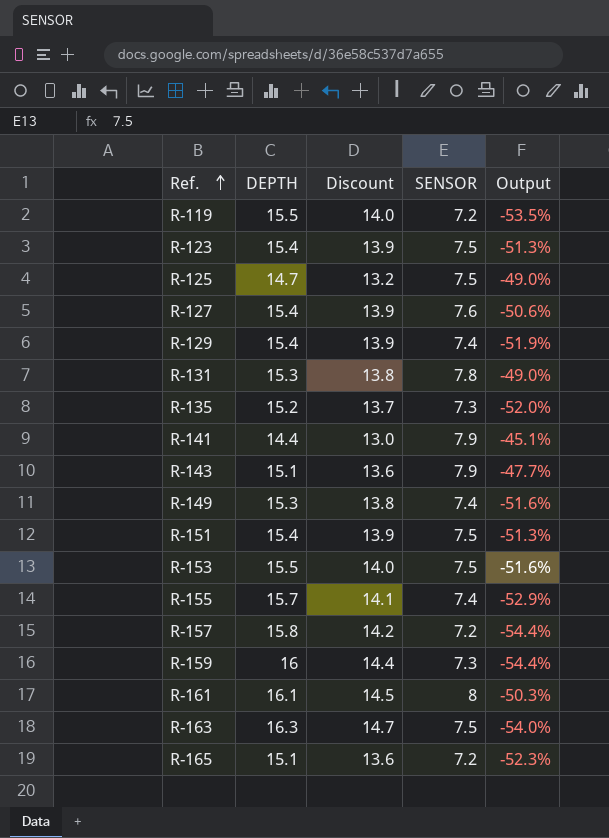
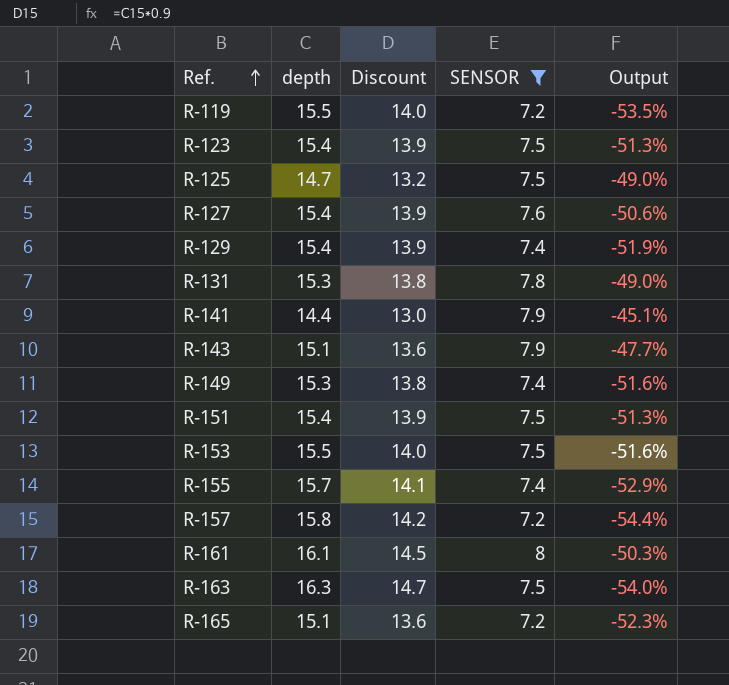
filter: none -> SENSOR != 7.3
column name: DEPTH -> depth

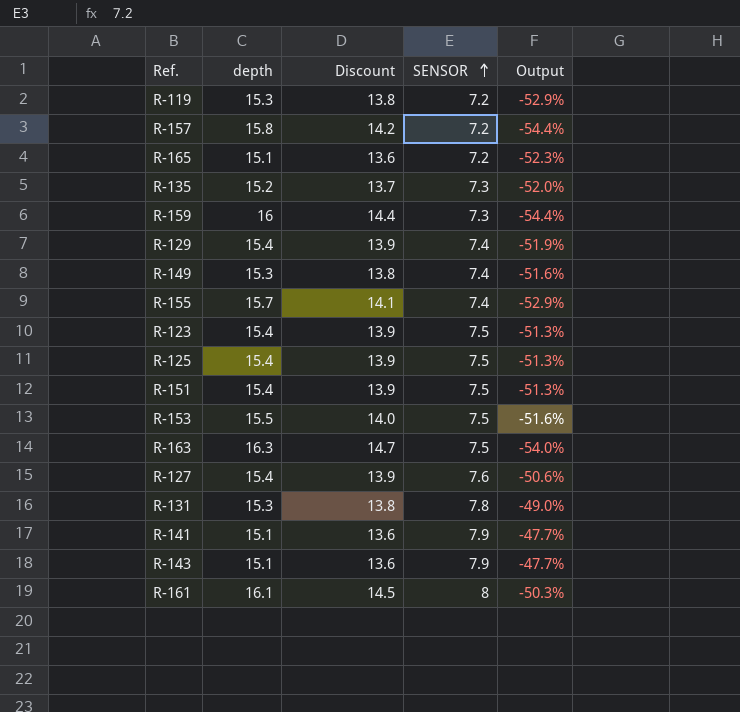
filter: SENSOR != 7.3 -> none
row order: Ref. ascending -> SENSOR ascending
R-119 | depth: 15.5 -> 15.3
R-119 | Discount: 14.0 -> 13.8
R-119 | Output: -53.5% -> -52.9%
R-125 | depth: 14.7 -> 15.4
R-125 | Discount: 13.2 -> 13.9
R-125 | Output: -49.0% -> -51.3%
R-141 | depth: 14.4 -> 15.1
R-141 | Discount: 13.0 -> 13.6
R-141 | Output: -45.1% -> -47.7%

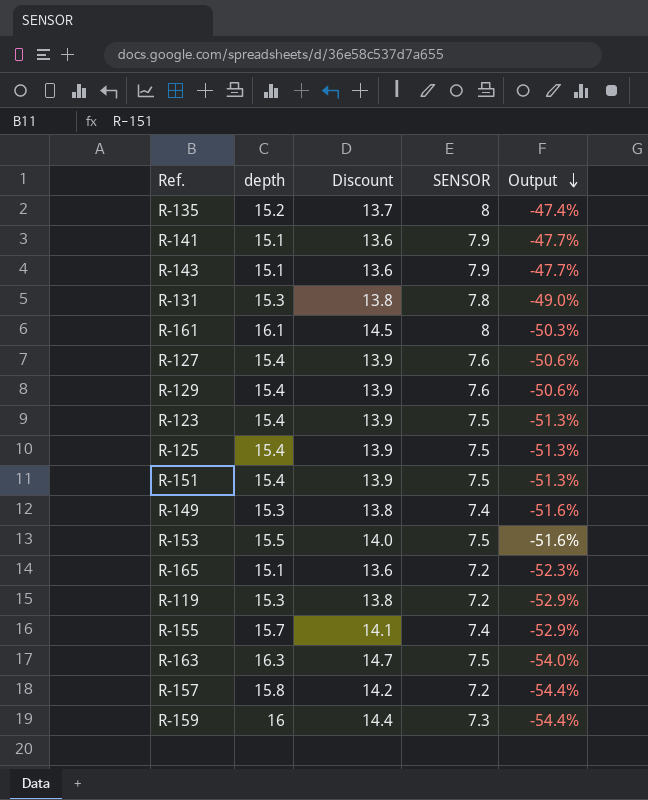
row order: SENSOR ascending -> Output descending
R-135 | SENSOR: 7.3 -> 8
R-135 | Output: -52.0% -> -47.4%
R-129 | SENSOR: 7.4 -> 7.6
R-129 | Output: -51.9% -> -50.6%

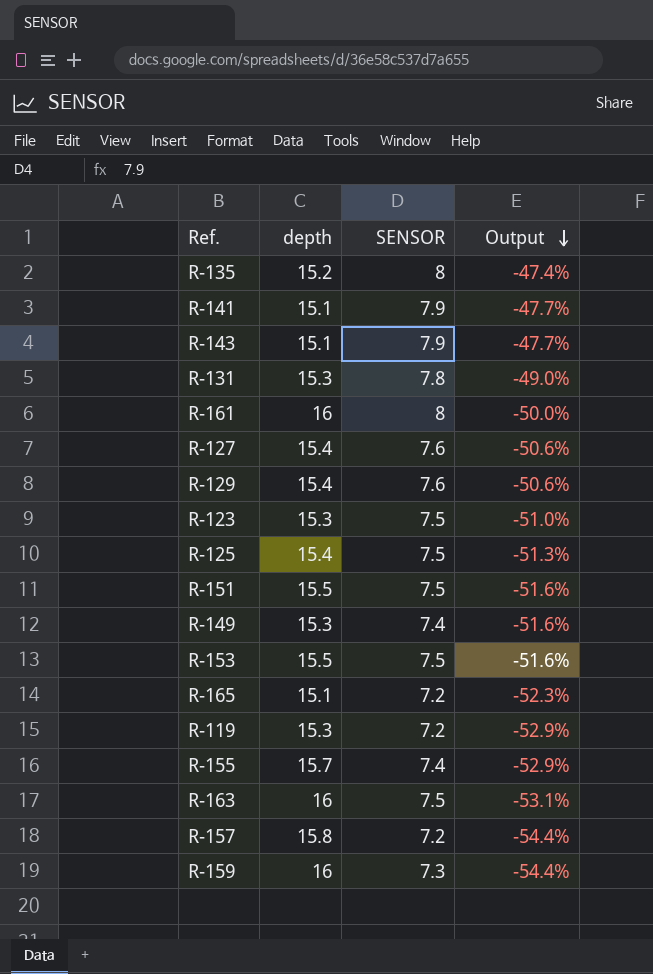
column Discount | formula: [depth] * 0.9 -> none
R-161 | depth: 16.1 -> 16
R-161 | Output: -50.3% -> -50.0%
R-123 | depth: 15.4 -> 15.3
R-123 | Output: -51.3% -> -51.0%
R-151 | depth: 15.4 -> 15.5
R-151 | Output: -51.3% -> -51.6%
R-163 | depth: 16.3 -> 16
R-163 | Output: -54.0% -> -53.1%

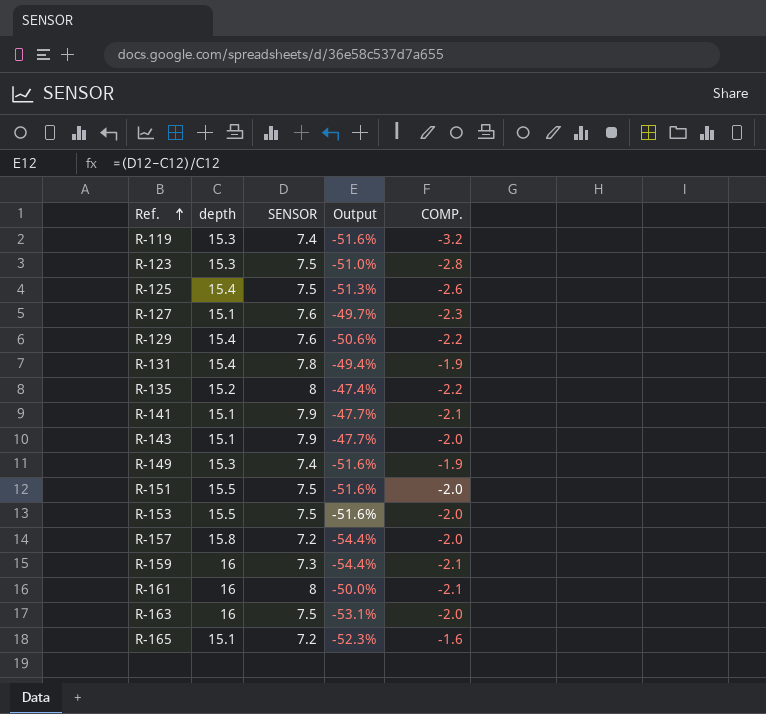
row order: Output descending -> Ref. ascending
column COMP. | position: none -> 5
row R-155: 15.7 | 7.4 | -52.9% -> none
R-119 | SENSOR: 7.2 -> 7.4
R-119 | Output: -52.9% -> -51.6%
R-127 | depth: 15.4 -> 15.1
R-127 | Output: -50.6% -> -49.7%
R-131 | depth: 15.3 -> 15.4
R-131 | Output: -49.0% -> -49.4%

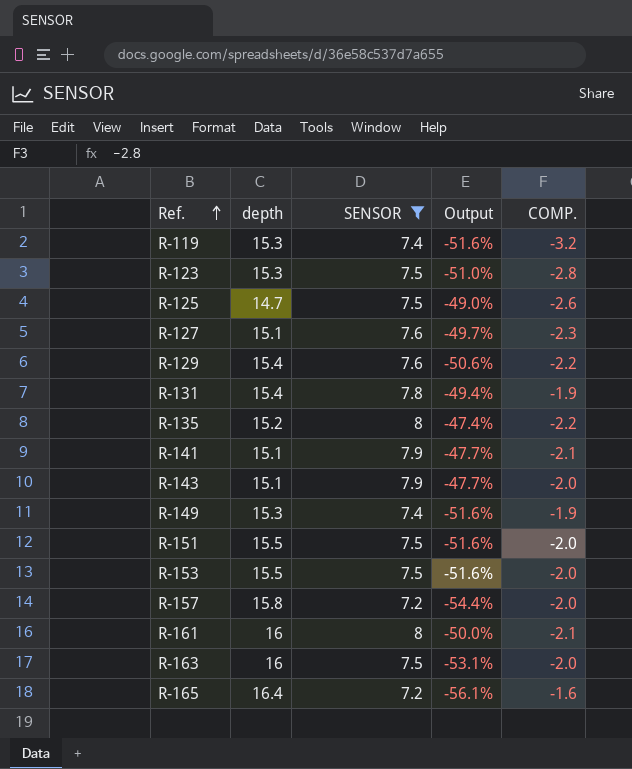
filter: none -> SENSOR != 7.3
R-125 | depth: 15.4 -> 14.7
R-125 | Output: -51.3% -> -49.0%
R-165 | depth: 15.1 -> 16.4
R-165 | Output: -52.3% -> -56.1%

